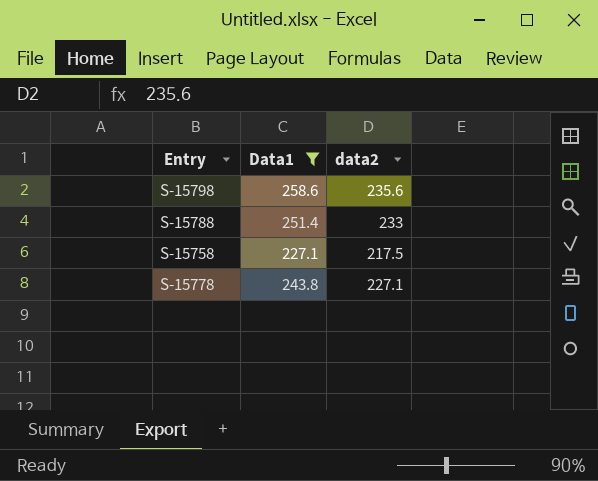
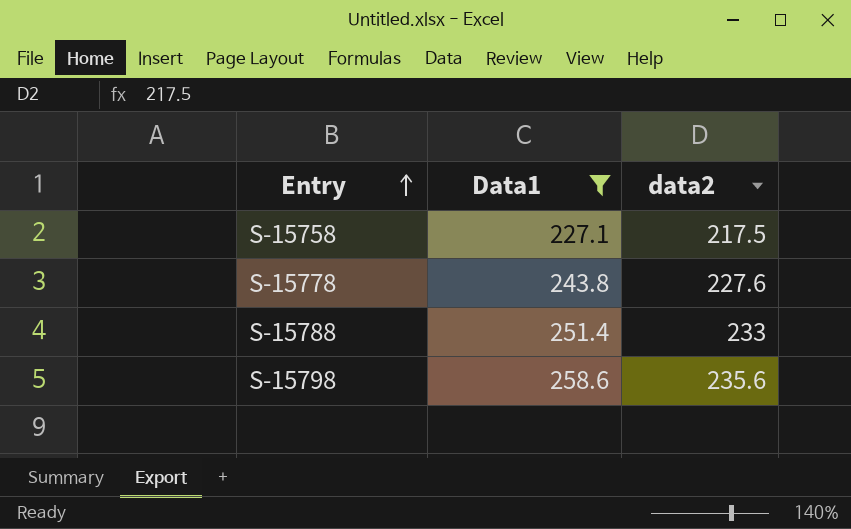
row order: none -> Entry ascending
S-15778 | data2: 227.1 -> 227.6

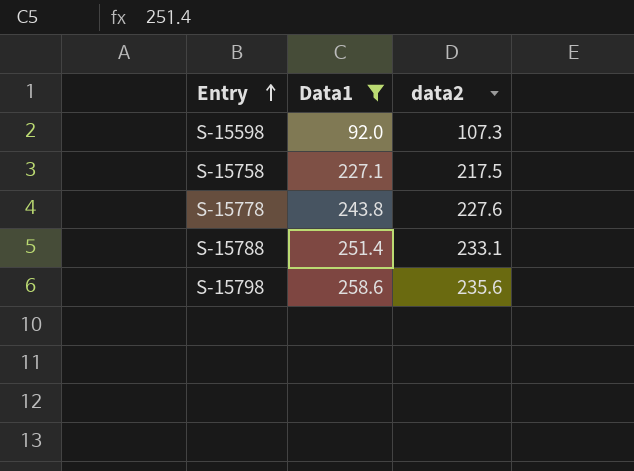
row S-15598: none -> 92.0 | 107.3
S-15788 | data2: 233 -> 233.1

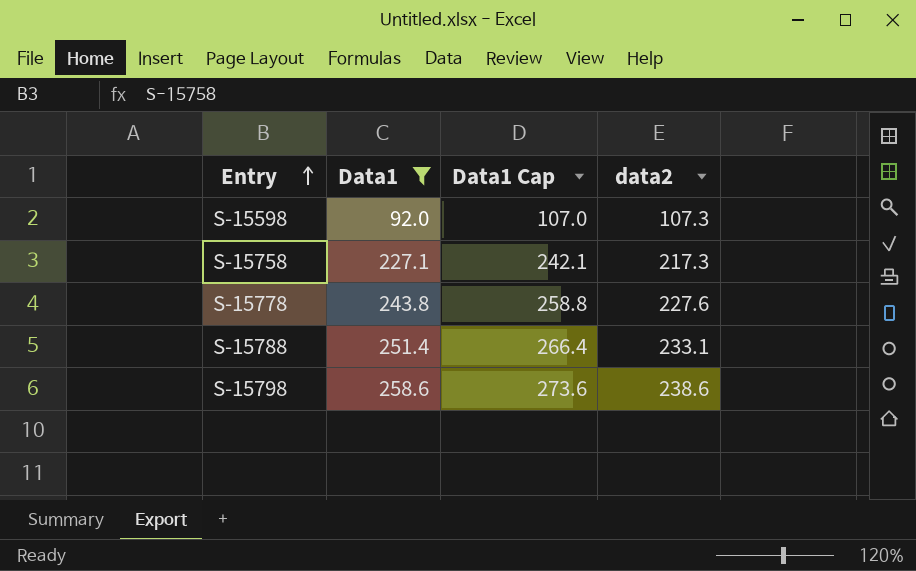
column Data1 Cap | formula: none -> [Data1] + 15
S-15758 | data2: 217.5 -> 217.3
S-15798 | data2: 235.6 -> 238.6

